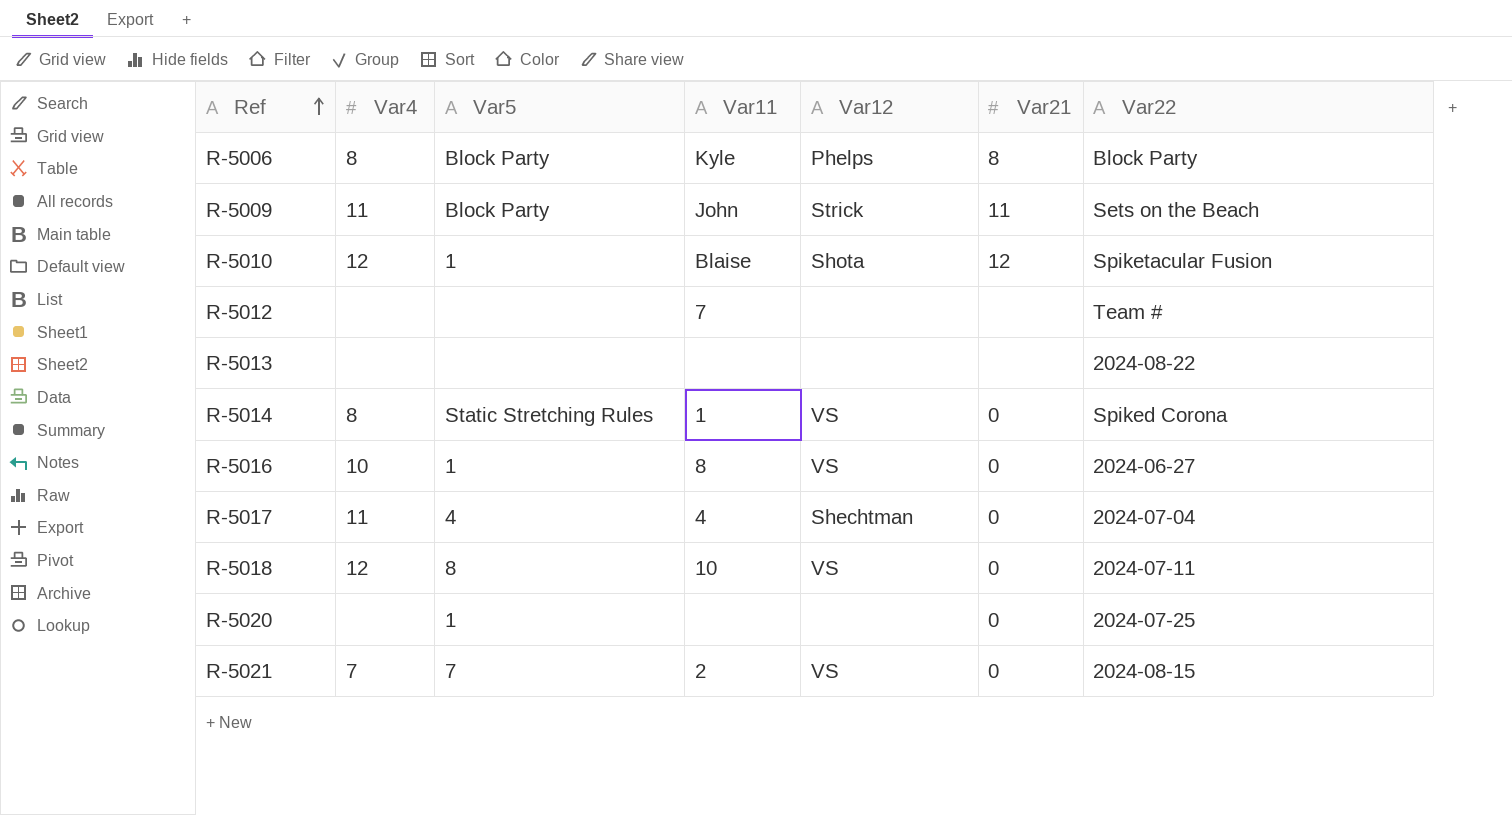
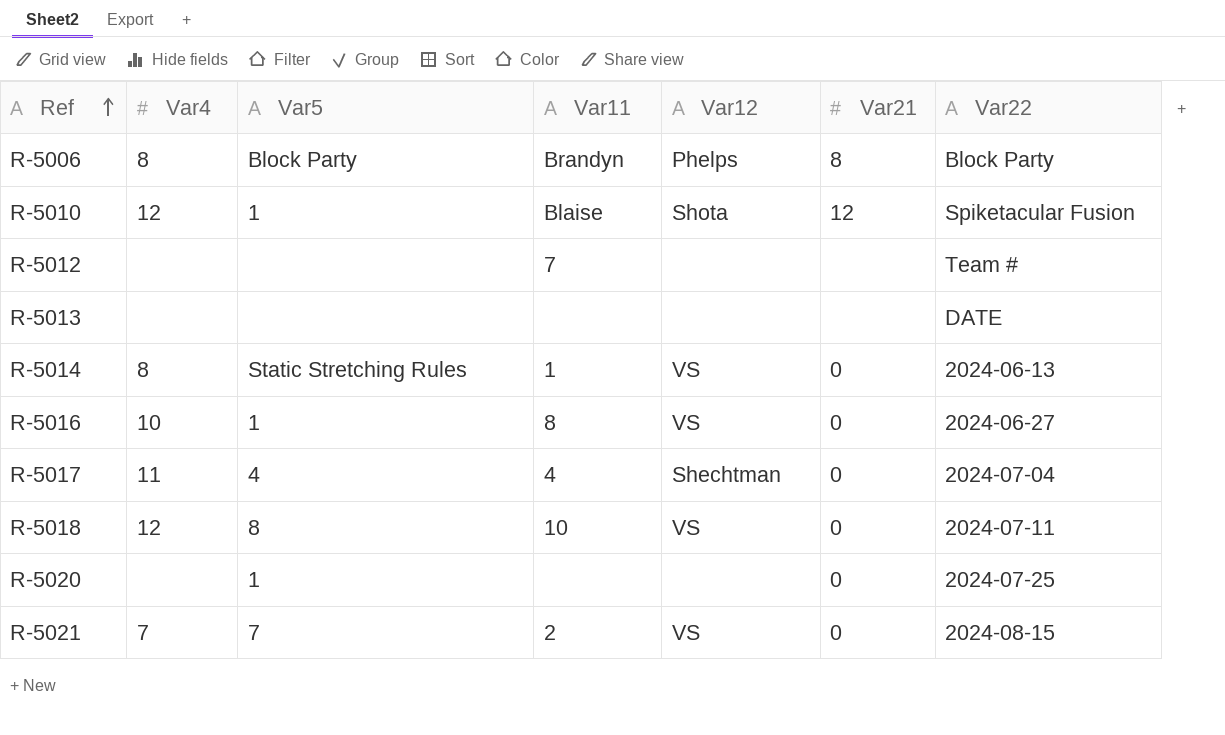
row R-5009: 11 | Block Party | John | Strick | 11 | Sets on the Beach -> none
R-5006 | Var11: Kyle -> Brandyn
R-5013 | Var22: 2024-08-22 -> DATE
R-5014 | Var22: Spiked Corona -> 2024-06-13

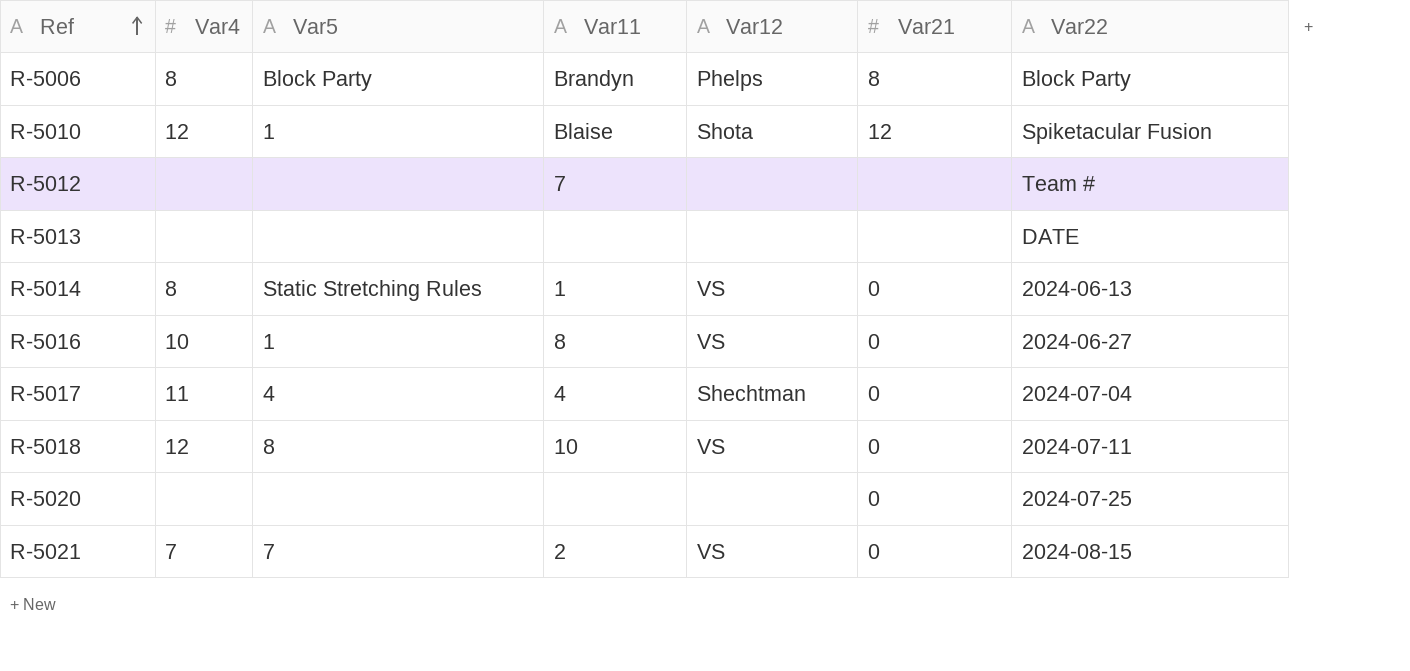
R-5020 | Var5: 1 -> none

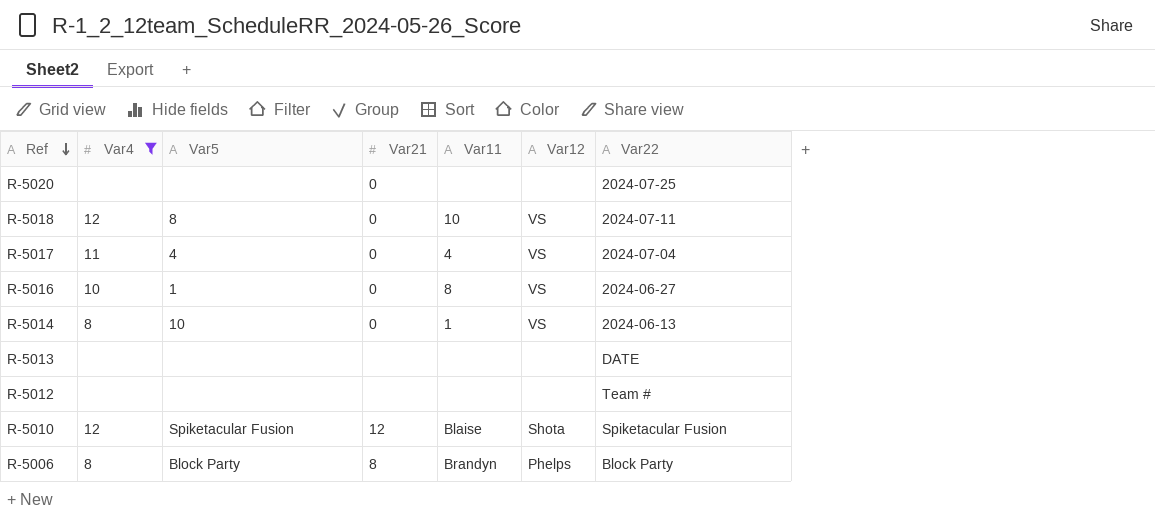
filter: none -> Var4 != 7
row order: Ref ascending -> Ref descending
column Var21 | position: 6 -> 4
R-5017 | Var12: Shechtman -> VS
R-5014 | Var5: Static Stretching Rules -> 10
R-5012 | Var11: 7 -> none
R-5010 | Var5: 1 -> Spiketacular Fusion

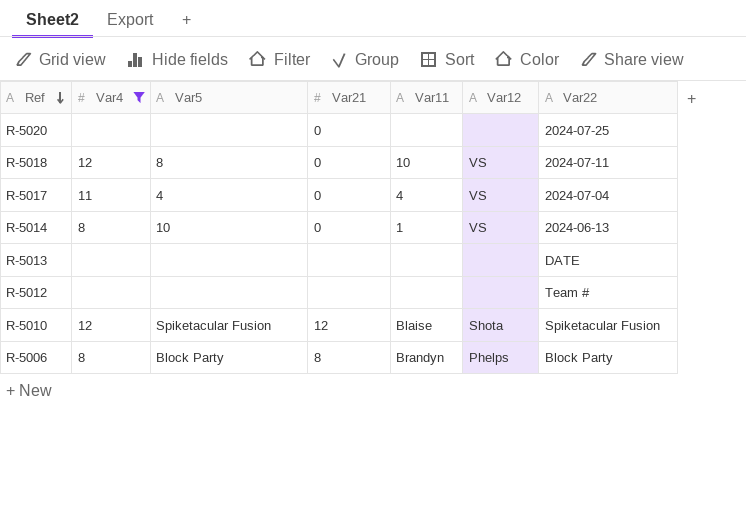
row R-5016: 10 | 1 | 0 | 8 | VS | 2024-06-27 -> none

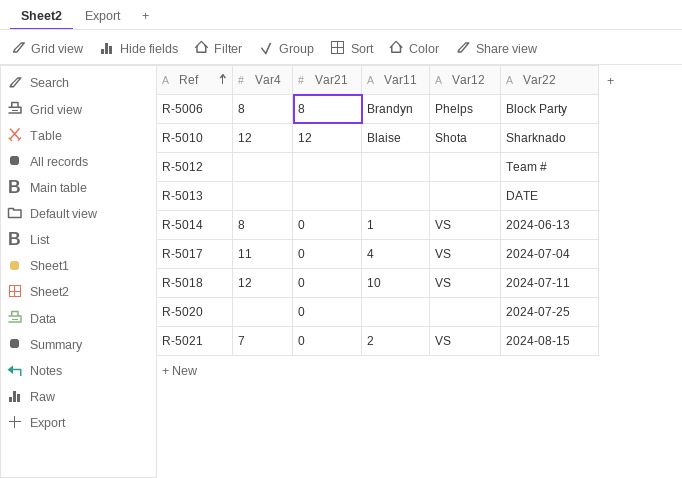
filter: Var4 != 7 -> none
row order: Ref descending -> Ref ascending
column Var5 | position: 3 -> none
R-5010 | Var22: Spiketacular Fusion -> Sharknado

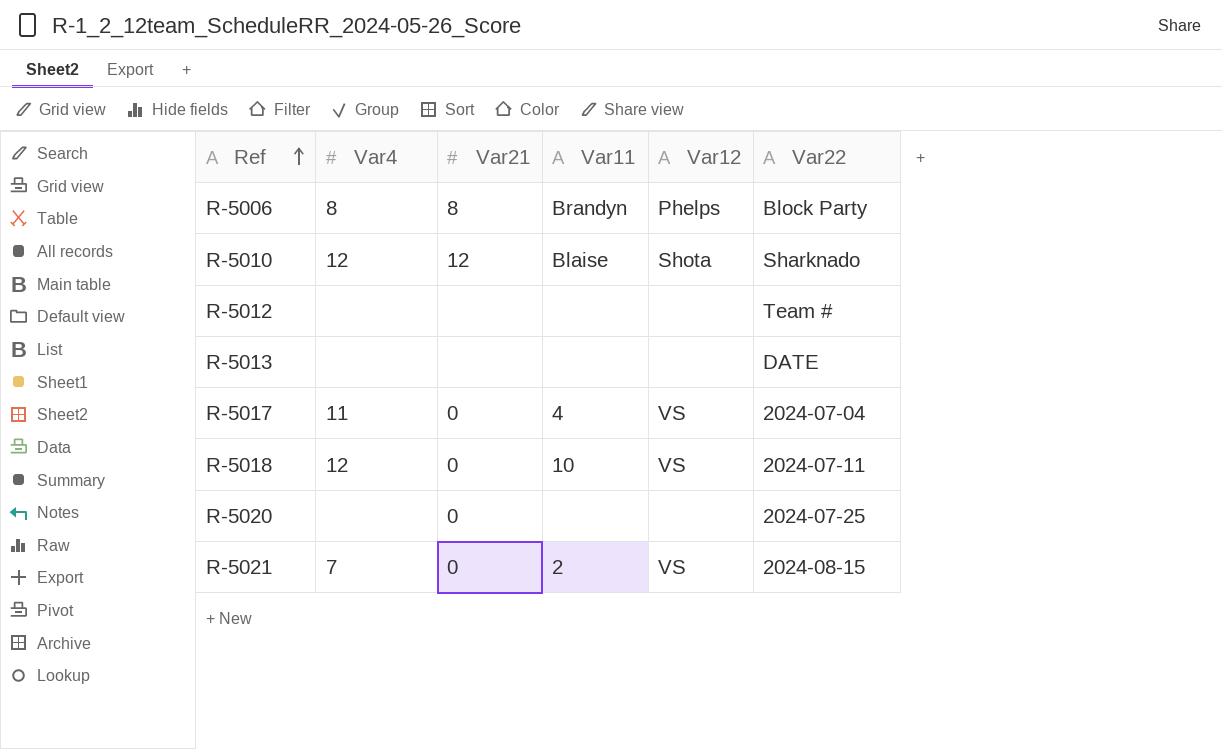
row R-5014: 8 | 0 | 1 | VS | 2024-06-13 -> none

